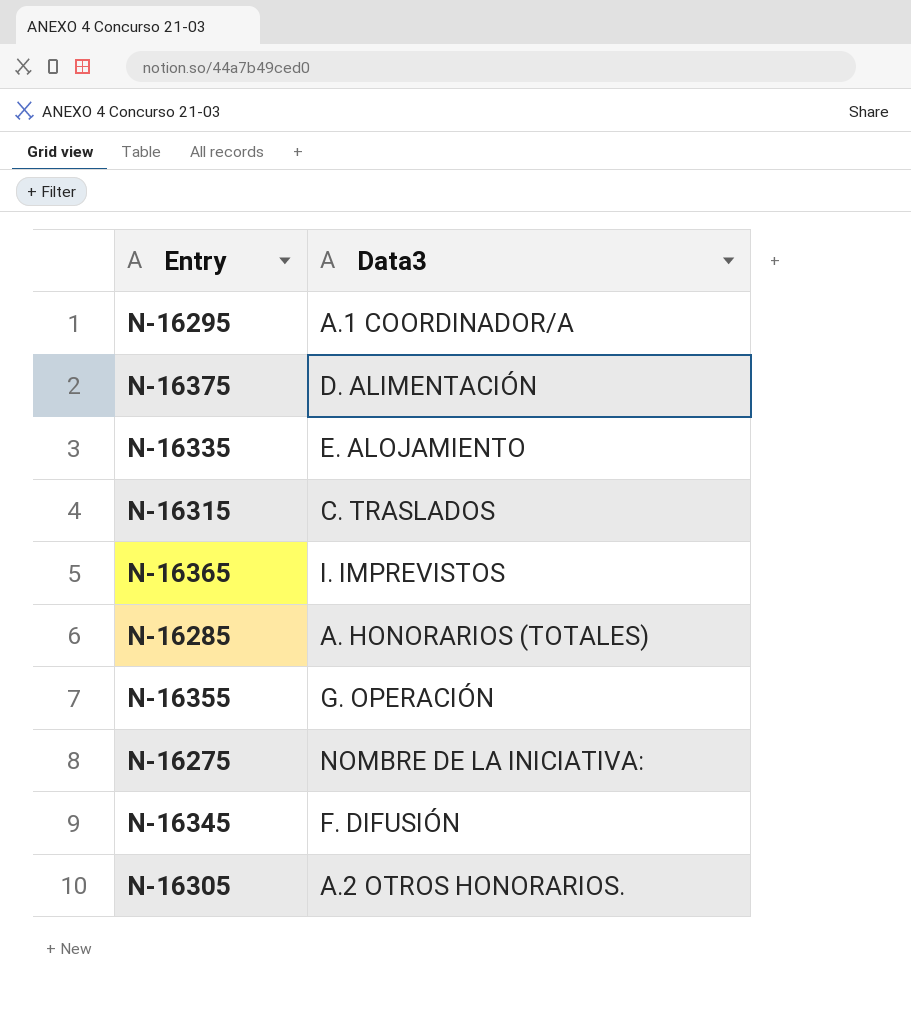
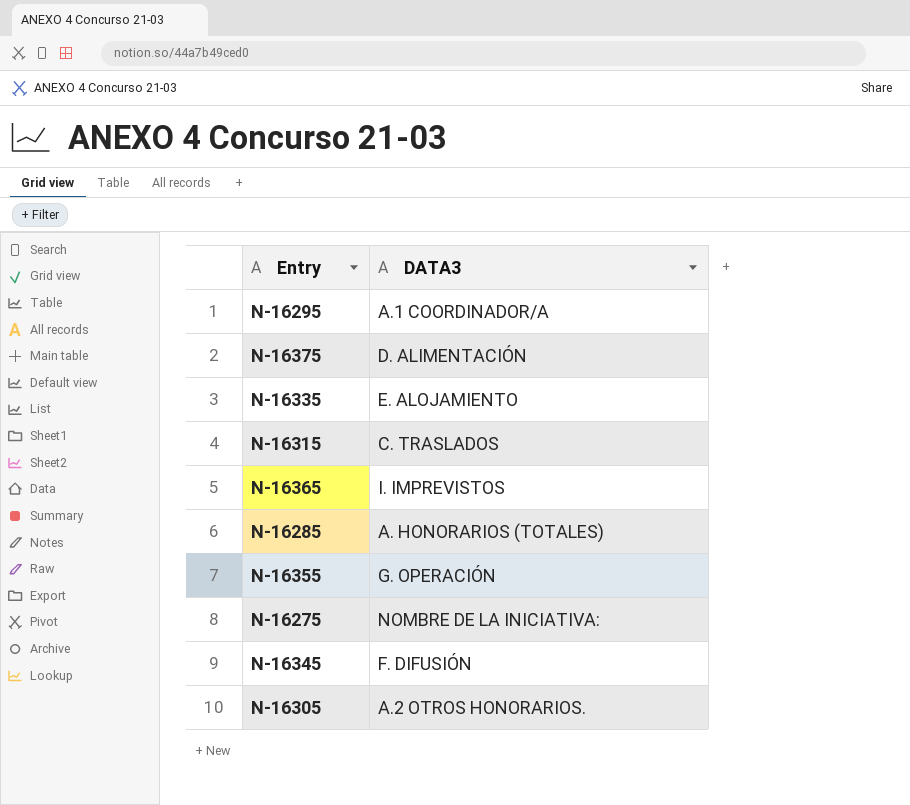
column name: Data3 -> DATA3

